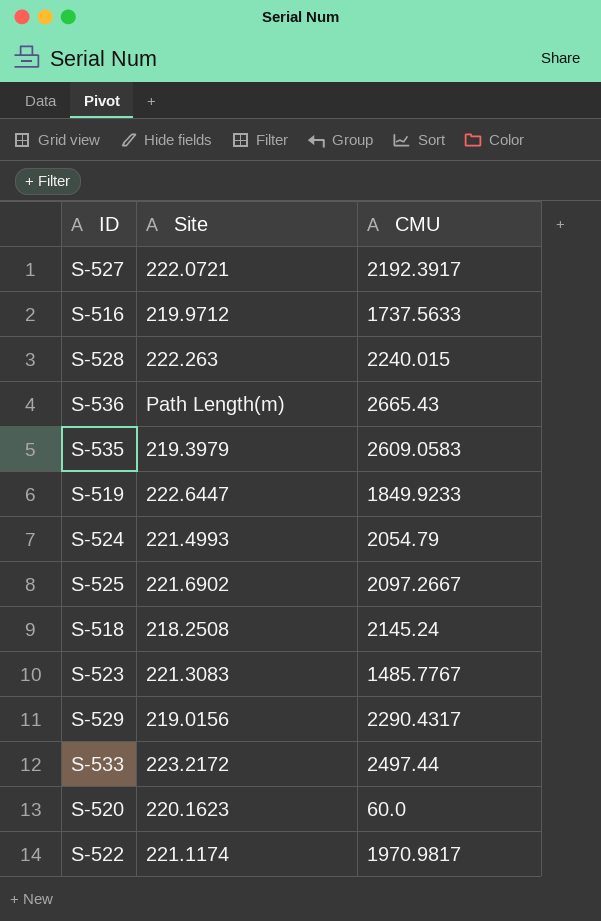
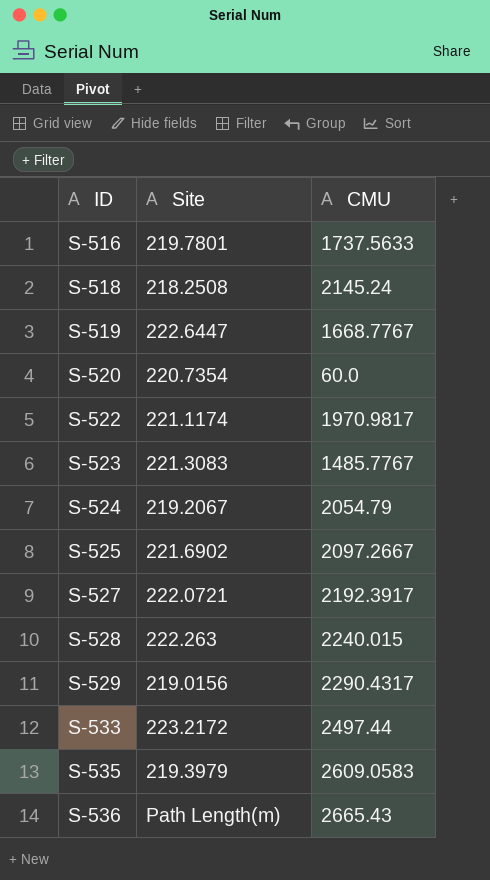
row order: none -> ID ascending
S-516 | Site: 219.9712 -> 219.7801
S-519 | CMU: 1849.9233 -> 1668.7767
S-520 | Site: 220.1623 -> 220.7354
S-524 | Site: 221.4993 -> 219.2067

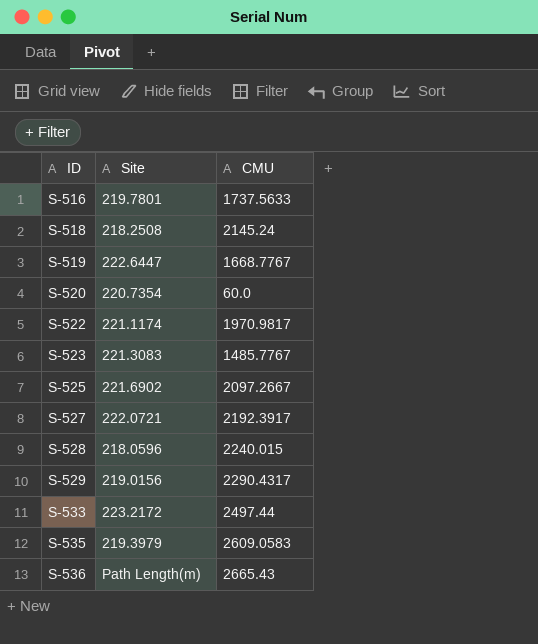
row S-524: 219.2067 | 2054.79 -> none
S-528 | Site: 222.263 -> 218.0596

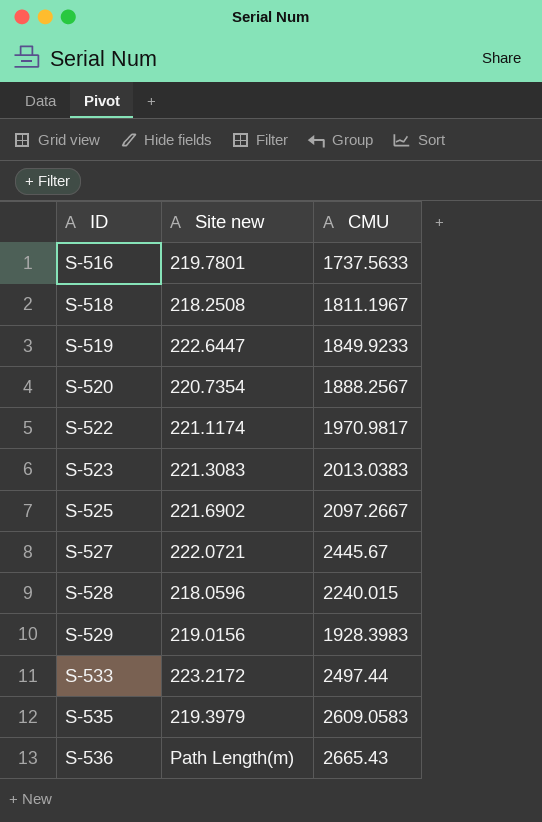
column name: Site -> Site new
S-518 | CMU: 2145.24 -> 1811.1967
S-519 | CMU: 1668.7767 -> 1849.9233
S-520 | CMU: 60.0 -> 1888.2567
S-523 | CMU: 1485.7767 -> 2013.0383
S-527 | CMU: 2192.3917 -> 2445.67
S-529 | CMU: 2290.4317 -> 1928.3983

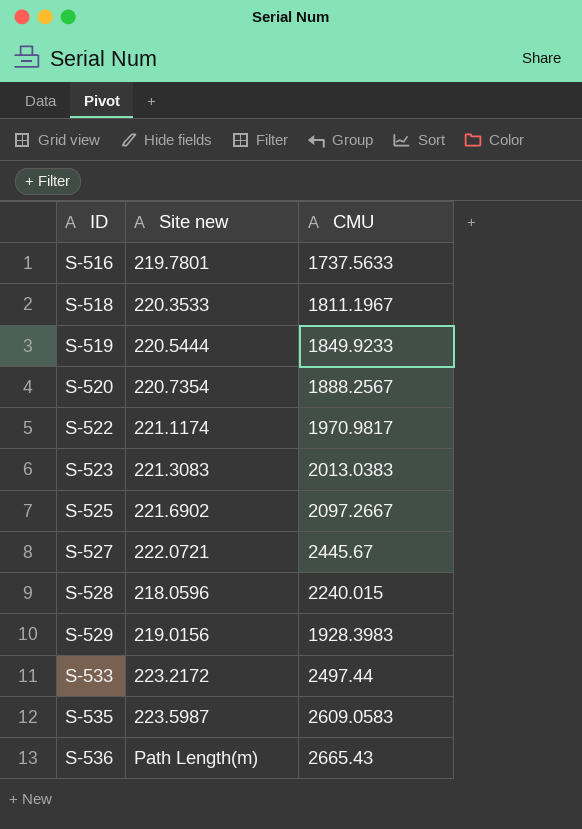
S-518 | Site new: 218.2508 -> 220.3533
S-519 | Site new: 222.6447 -> 220.5444
S-535 | Site new: 219.3979 -> 223.5987

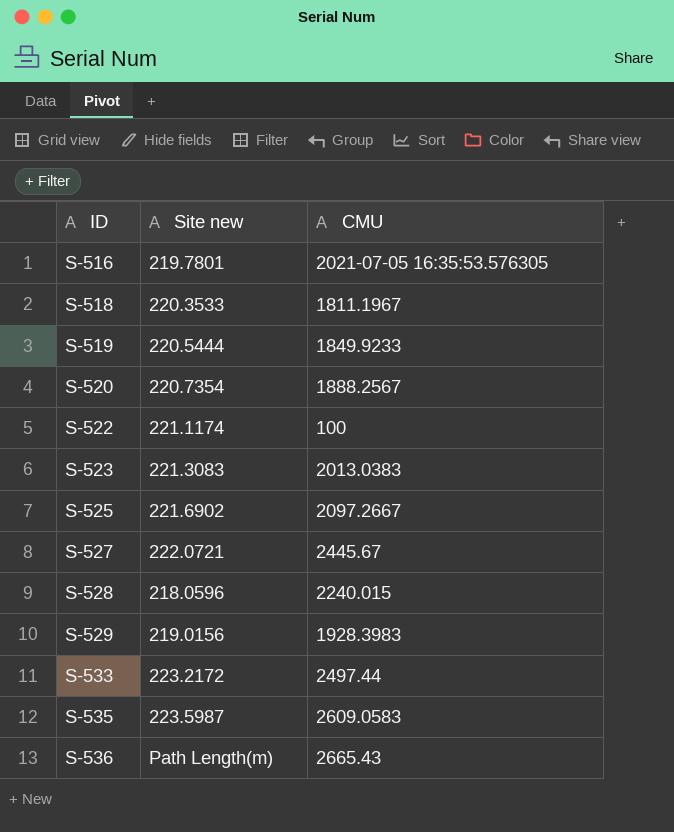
S-516 | CMU: 1737.5633 -> 2021-07-05 16:35:53.576305
S-522 | CMU: 1970.9817 -> 100

